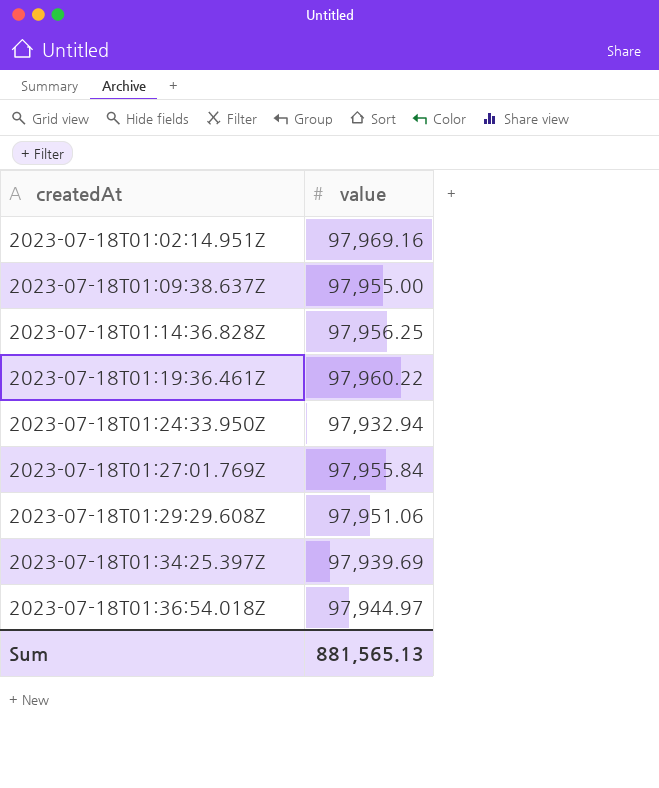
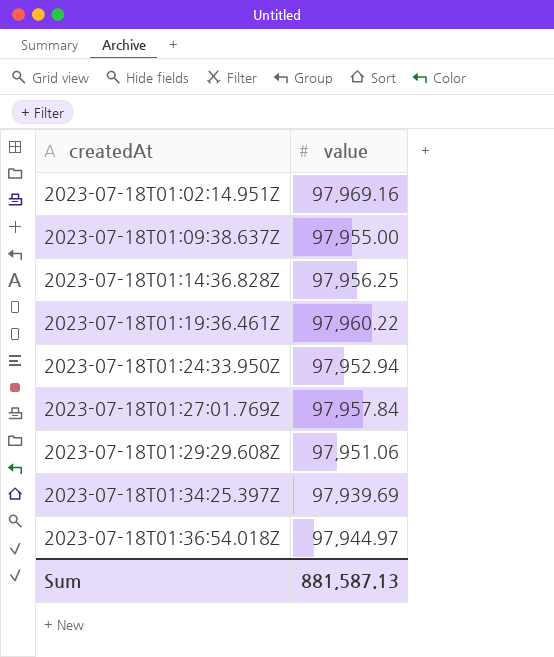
2023-07-18T01:24:33.950Z | value: 97,932.94 -> 97,952.94
2023-07-18T01:27:01.769Z | value: 97,955.84 -> 97,957.84
Sum | value: 881,565.13 -> 881,587.13

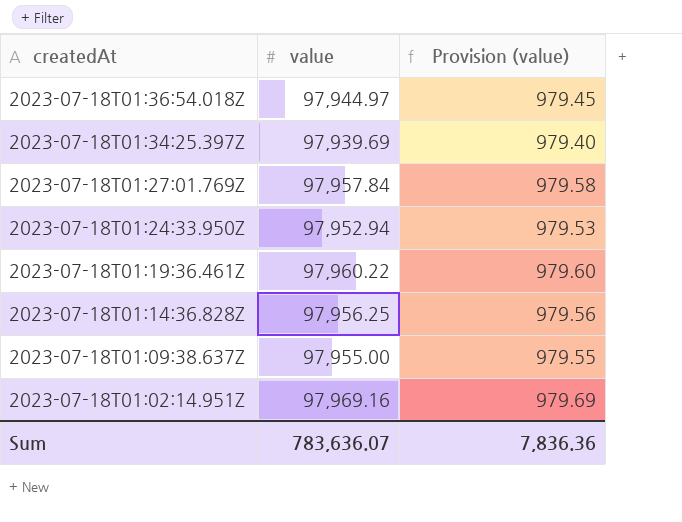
row order: createdAt ascending -> createdAt descending
column Provision (value) | formula: none -> [value] * 0.01
row 2023-07-18T01:29:29.608Z: 97,951.06 -> none
Sum | value: 881,587.13 -> 783,636.07

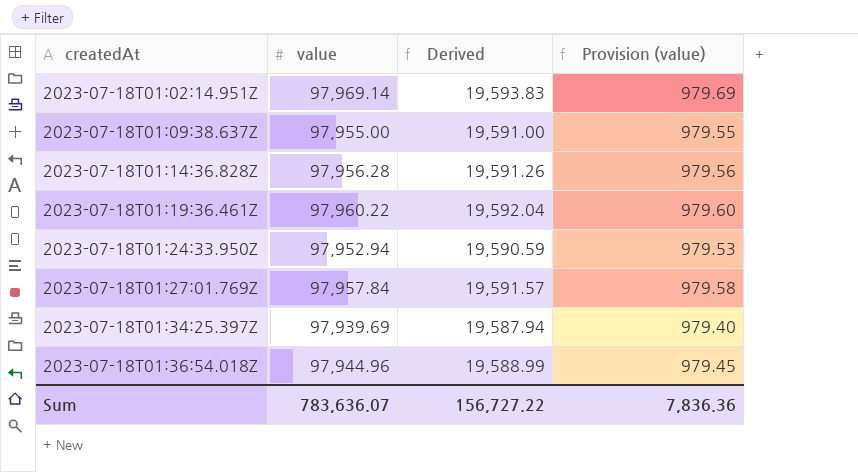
row order: createdAt descending -> createdAt ascending
column Derived | formula: none -> [value] * 0.2
2023-07-18T01:02:14.951Z | value: 97,969.16 -> 97,969.14
2023-07-18T01:14:36.828Z | value: 97,956.25 -> 97,956.28
2023-07-18T01:36:54.018Z | value: 97,944.97 -> 97,944.96

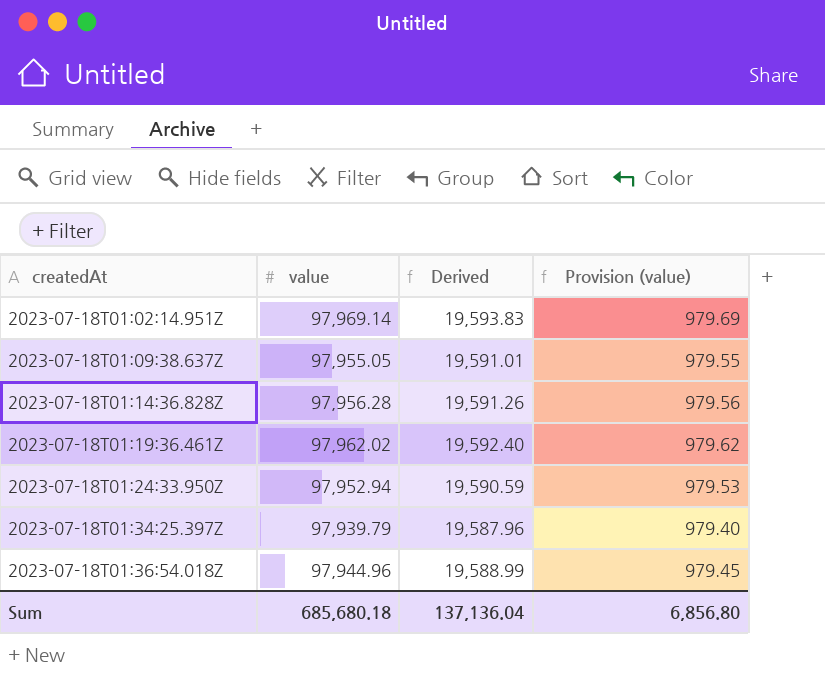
row 2023-07-18T01:27:01.769Z: 97,957.84 | 19,591.57 | 979.58 -> none
2023-07-18T01:09:38.637Z | value: 97,955.00 -> 97,955.05
2023-07-18T01:09:38.637Z | Derived: 19,591.00 -> 19,591.01
2023-07-18T01:19:36.461Z | value: 97,960.22 -> 97,962.02
2023-07-18T01:19:36.461Z | Derived: 19,592.04 -> 19,592.40
2023-07-18T01:19:36.461Z | Provision (value): 979.60 -> 979.62
2023-07-18T01:34:25.397Z | value: 97,939.69 -> 97,939.79
2023-07-18T01:34:25.397Z | Derived: 19,587.94 -> 19,587.96
Sum | value: 783,636.07 -> 685,680.18
Sum | Derived: 156,727.22 -> 137,136.04
Sum | Provision (value): 7,836.36 -> 6,856.80

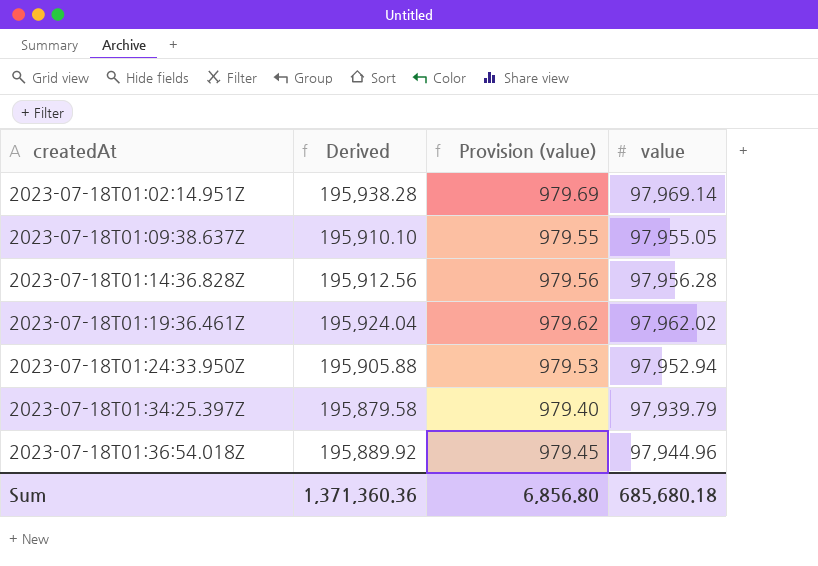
column Derived | formula: [value] * 0.2 -> [value] * 2
column value | position: 2 -> 4
Sum | Derived: 137,136.04 -> 1,371,360.36

